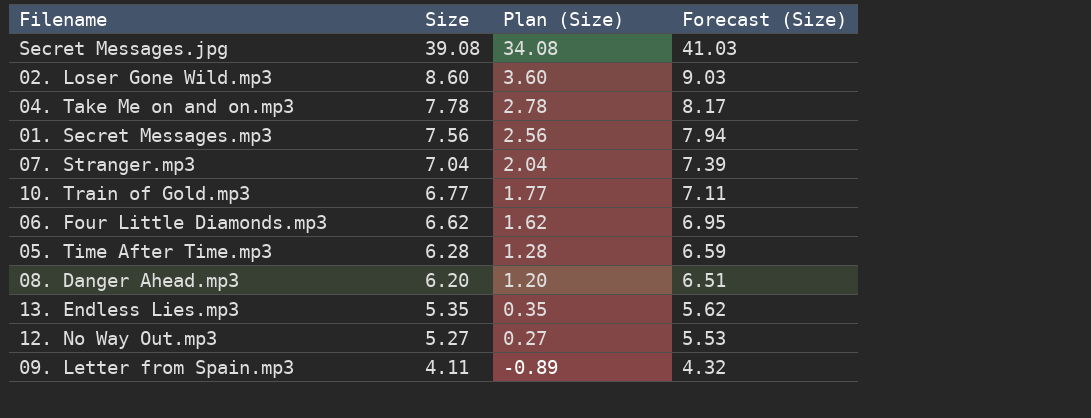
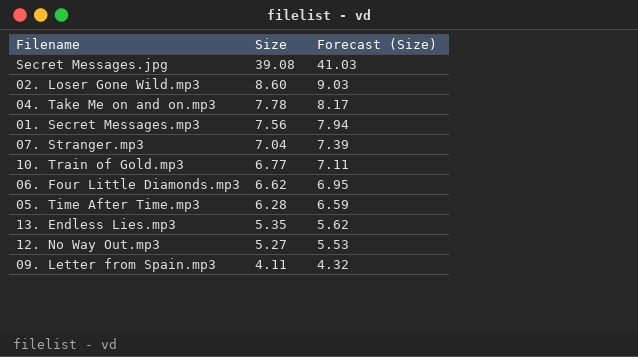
column Plan (Size) | formula: [Size] - 5 -> none
row 08. Danger Ahead.mp3: 6.20 | 1.20 | 6.51 -> none

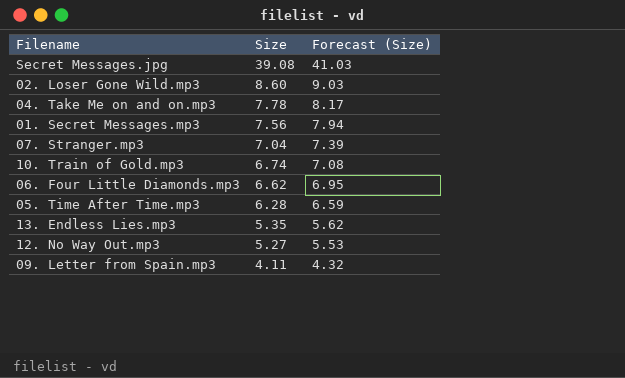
10. Train of Gold.mp3 | Size: 6.77 -> 6.74
10. Train of Gold.mp3 | Forecast (Size): 7.11 -> 7.08

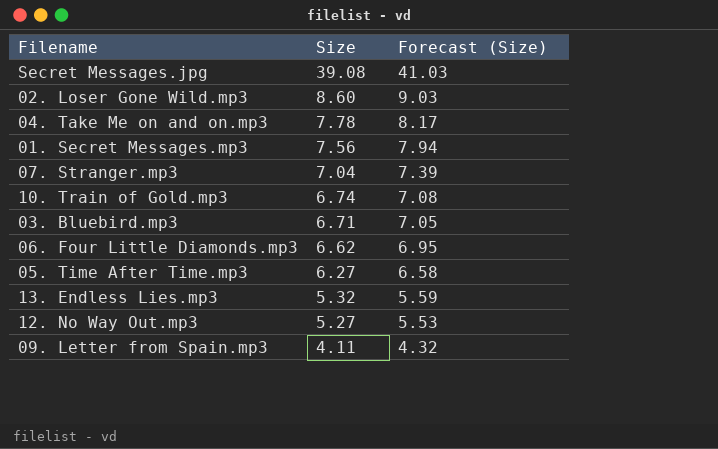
row 03. Bluebird.mp3: none -> 6.71 | 7.05
05. Time After Time.mp3 | Size: 6.28 -> 6.27
05. Time After Time.mp3 | Forecast (Size): 6.59 -> 6.58
13. Endless Lies.mp3 | Size: 5.35 -> 5.32
13. Endless Lies.mp3 | Forecast (Size): 5.62 -> 5.59

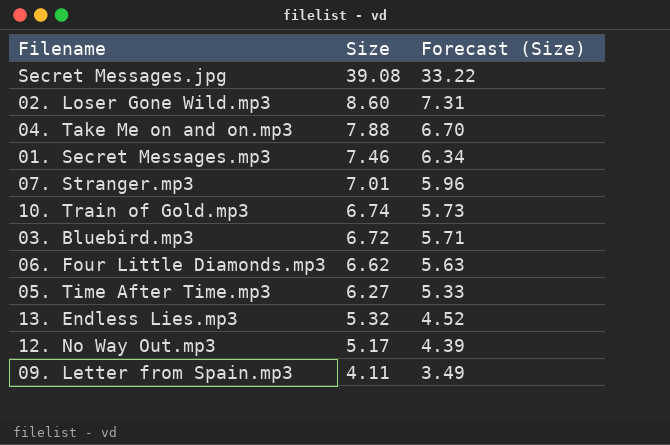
column Forecast (Size) | formula: [Size] * 1.05 -> [Size] * 0.85
04. Take Me on and on.mp3 | Size: 7.78 -> 7.88
01. Secret Messages.mp3 | Size: 7.56 -> 7.46
07. Stranger.mp3 | Size: 7.04 -> 7.01
03. Bluebird.mp3 | Size: 6.71 -> 6.72
12. No Way Out.mp3 | Size: 5.27 -> 5.17

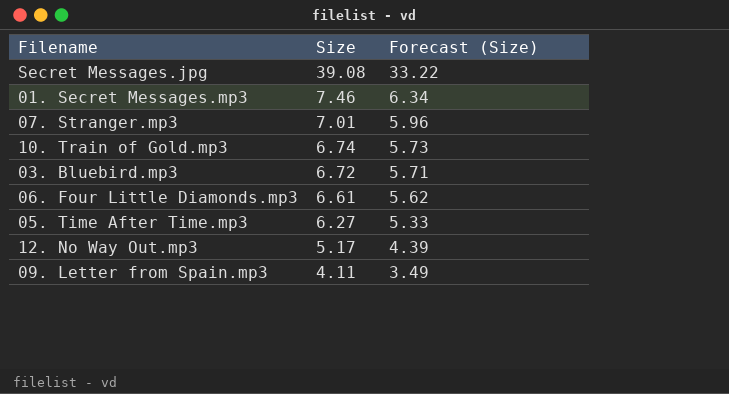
row 02. Loser Gone Wild.mp3: 8.60 | 7.31 -> none
row 04. Take Me on and on.mp3: 7.88 | 6.70 -> none
row 13. Endless Lies.mp3: 5.32 | 4.52 -> none
06. Four Little Diamonds.mp3 | Size: 6.62 -> 6.61
06. Four Little Diamonds.mp3 | Forecast (Size): 5.63 -> 5.62

